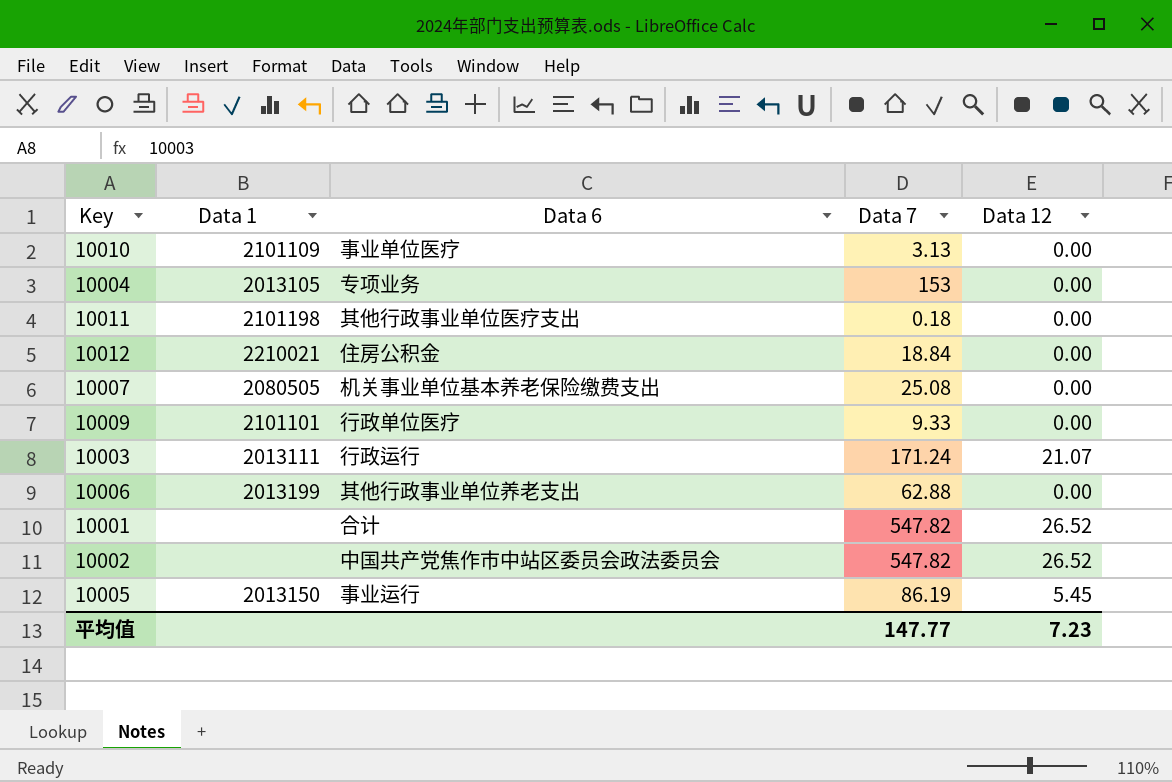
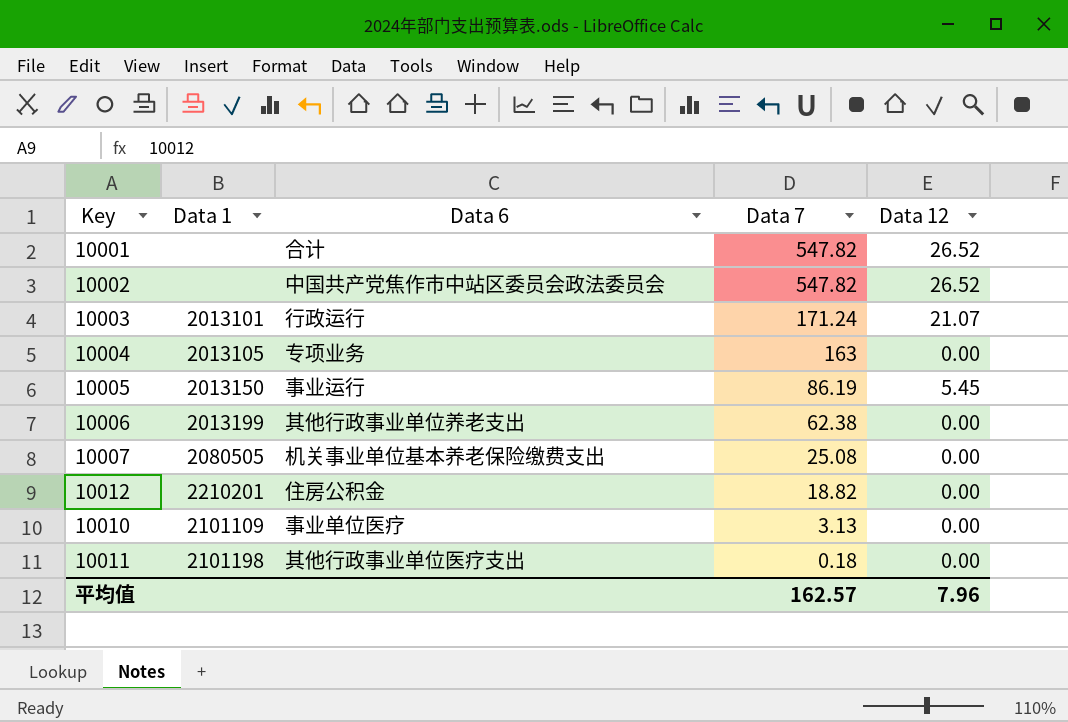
row order: none -> Data 7 descending
row 10009: 2101101 | 行政单位医疗 | 9.33 | 0.00 -> none
10003 | Data 1: 2013111 -> 2013101
10004 | Data 7: 153 -> 163
10006 | Data 7: 62.88 -> 62.38
10012 | Data 1: 2210021 -> 2210201
10012 | Data 7: 18.84 -> 18.82
平均值 | Data 7: 147.77 -> 162.57
平均值 | Data 12: 7.23 -> 7.96

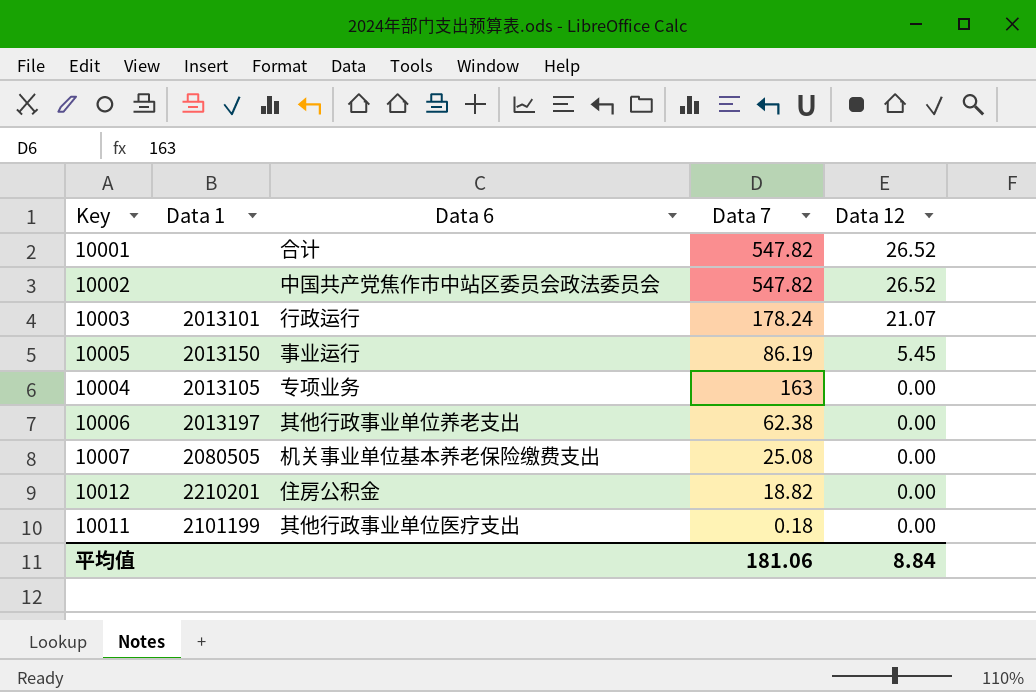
row order: Data 7 descending -> Data 12 descending
row 10010: 2101109 | 事业单位医疗 | 3.13 | 0.00 -> none
10003 | Data 7: 171.24 -> 178.24
10006 | Data 1: 2013199 -> 2013197
10011 | Data 1: 2101198 -> 2101199
平均值 | Data 7: 162.57 -> 181.06
平均值 | Data 12: 7.96 -> 8.84

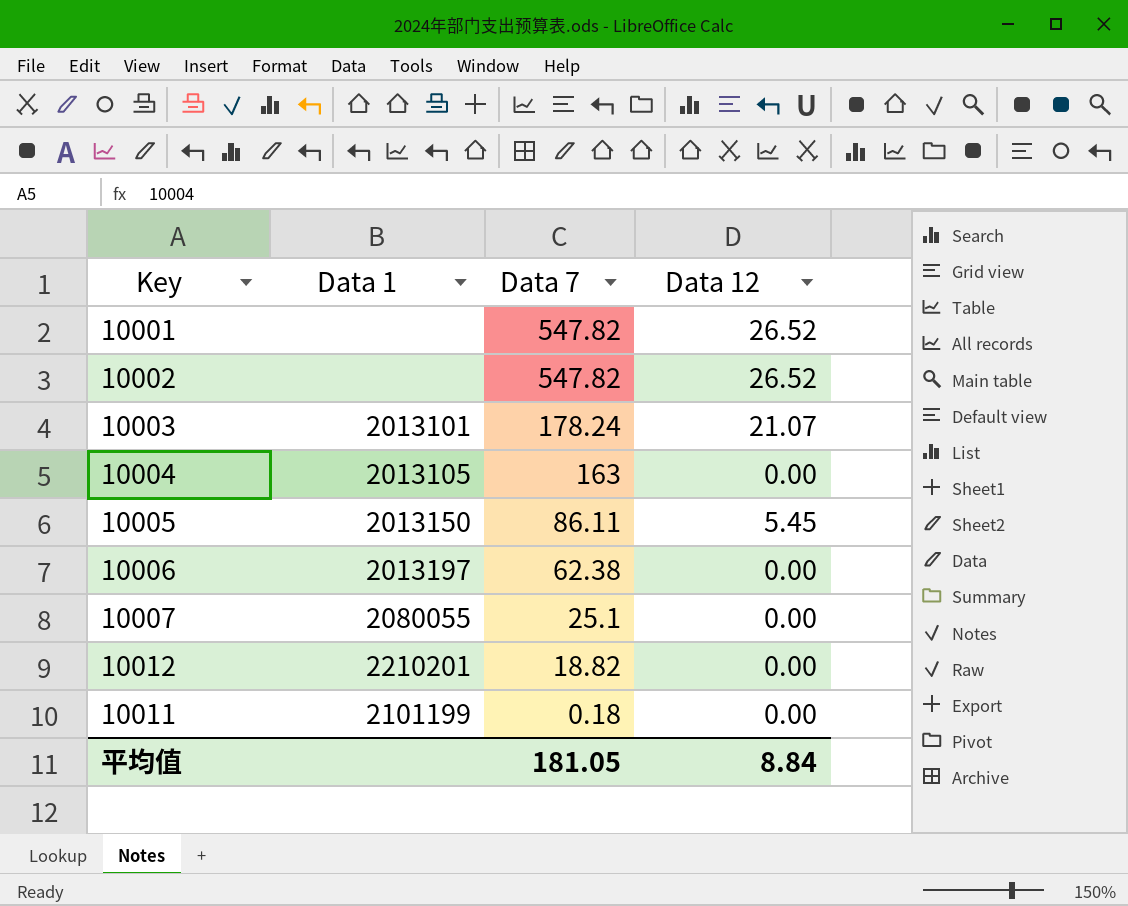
row order: Data 12 descending -> Data 7 descending
column Data 6 | position: 3 -> none
10005 | Data 7: 86.19 -> 86.11
10007 | Data 1: 2080505 -> 2080055
10007 | Data 7: 25.08 -> 25.1
平均值 | Data 7: 181.06 -> 181.05

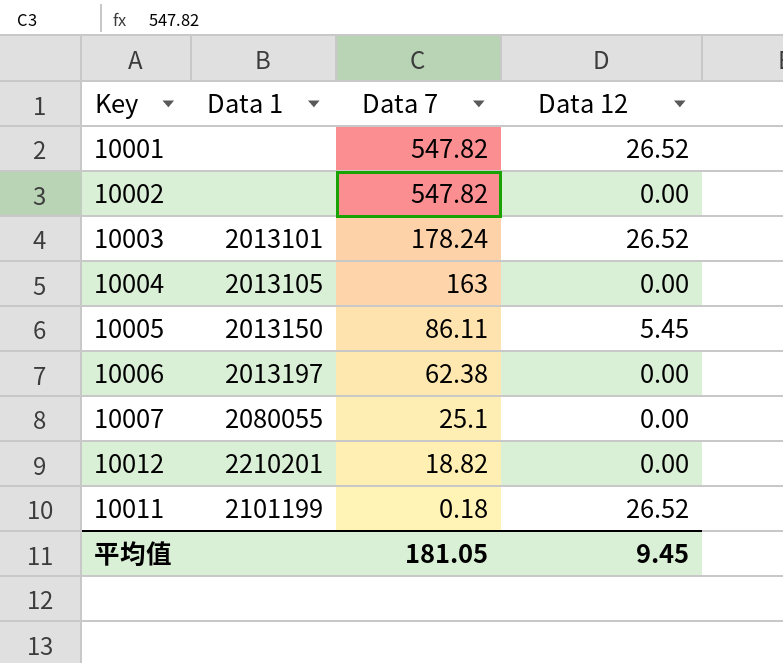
10002 | Data 12: 26.52 -> 0.00
10003 | Data 12: 21.07 -> 26.52
10011 | Data 12: 0.00 -> 26.52
平均值 | Data 12: 8.84 -> 9.45

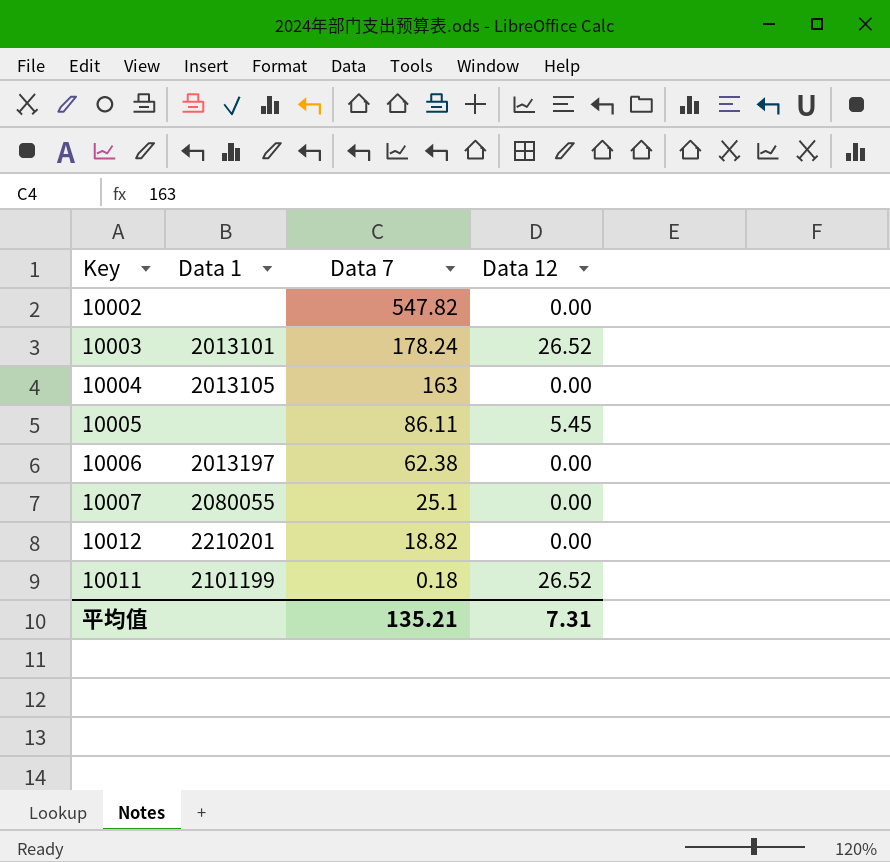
row 10001: none | 547.82 | 26.52 -> none
10005 | Data 1: 2013150 -> none
平均值 | Data 7: 181.05 -> 135.21
平均值 | Data 12: 9.45 -> 7.31

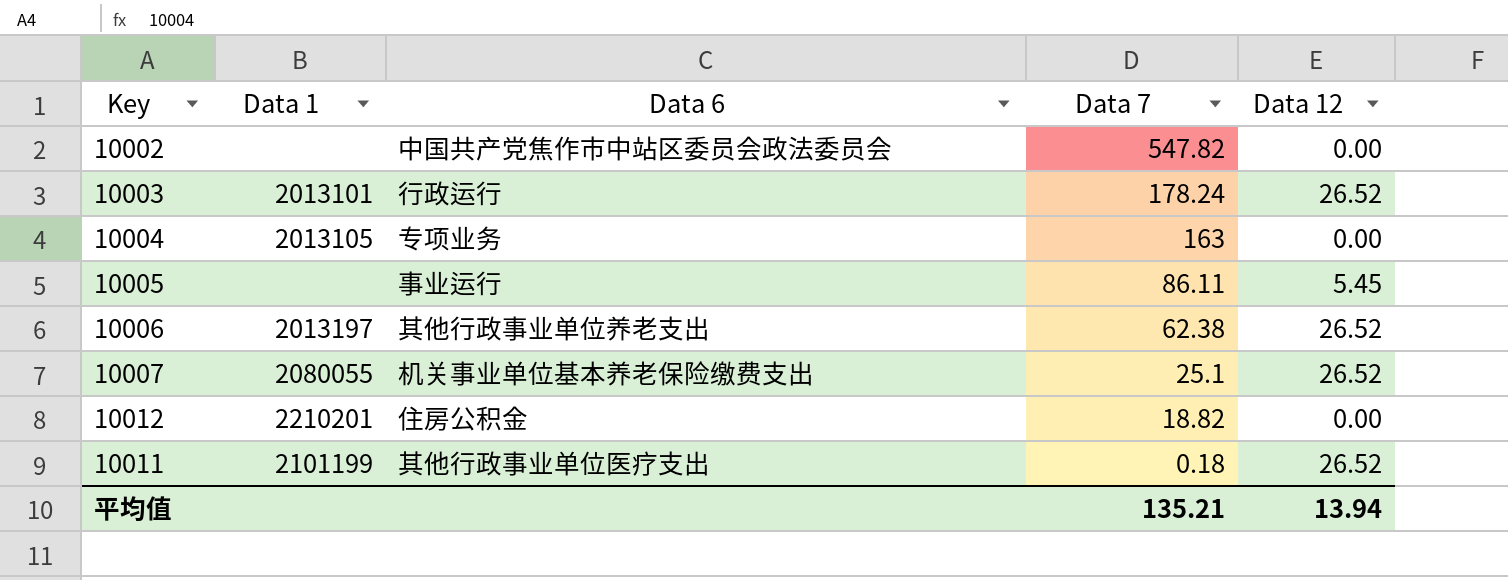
column Data 6 | position: none -> 3
10006 | Data 12: 0.00 -> 26.52
10007 | Data 12: 0.00 -> 26.52
平均值 | Data 12: 7.31 -> 13.94

